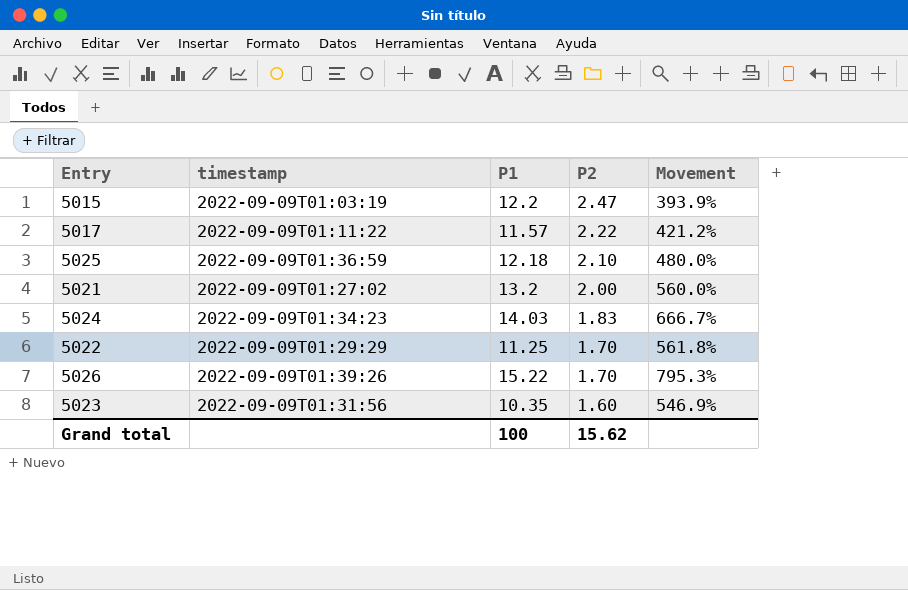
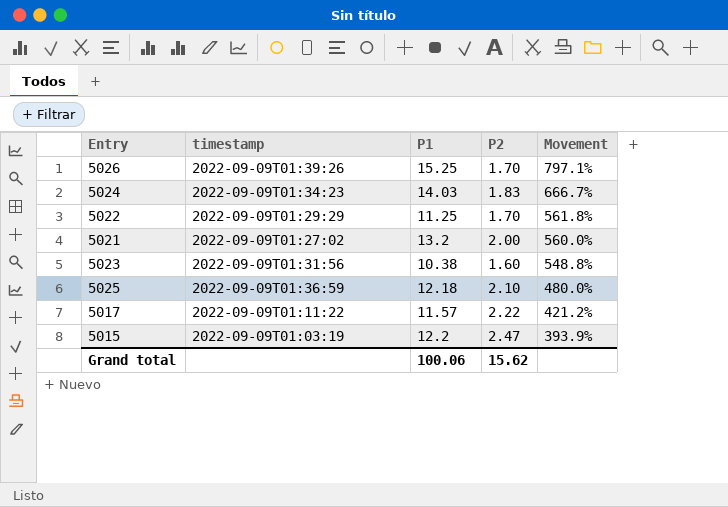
row order: P2 descending -> Movement descending
5026 | P1: 15.22 -> 15.25
5026 | Movement: 795.3% -> 797.1%
5023 | P1: 10.35 -> 10.38
5023 | Movement: 546.9% -> 548.8%
Grand total | P1: 100 -> 100.06

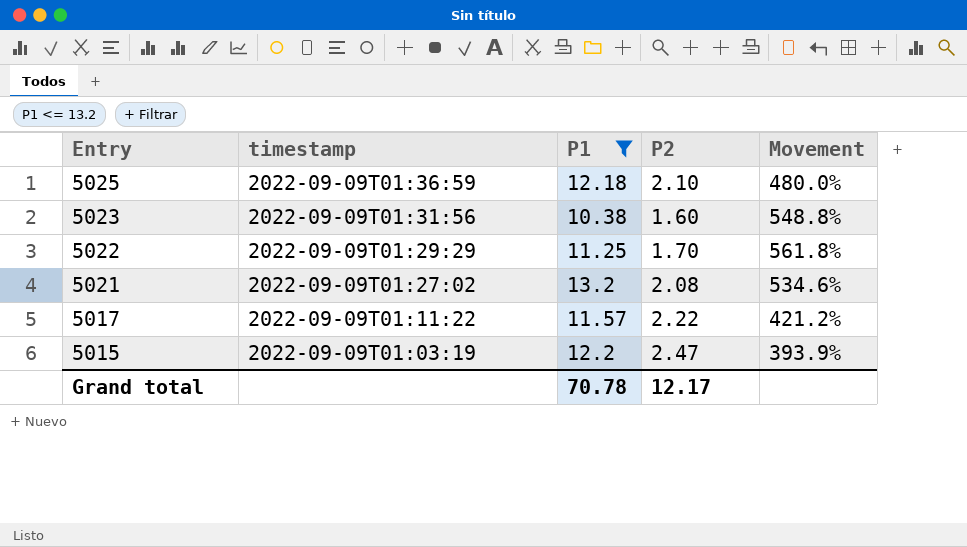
filter: none -> P1 <= 13.2
row order: Movement descending -> Entry descending
5021 | P2: 2.00 -> 2.08
5021 | Movement: 560.0% -> 534.6%
Grand total | P1: 100.06 -> 70.78
Grand total | P2: 15.62 -> 12.17

